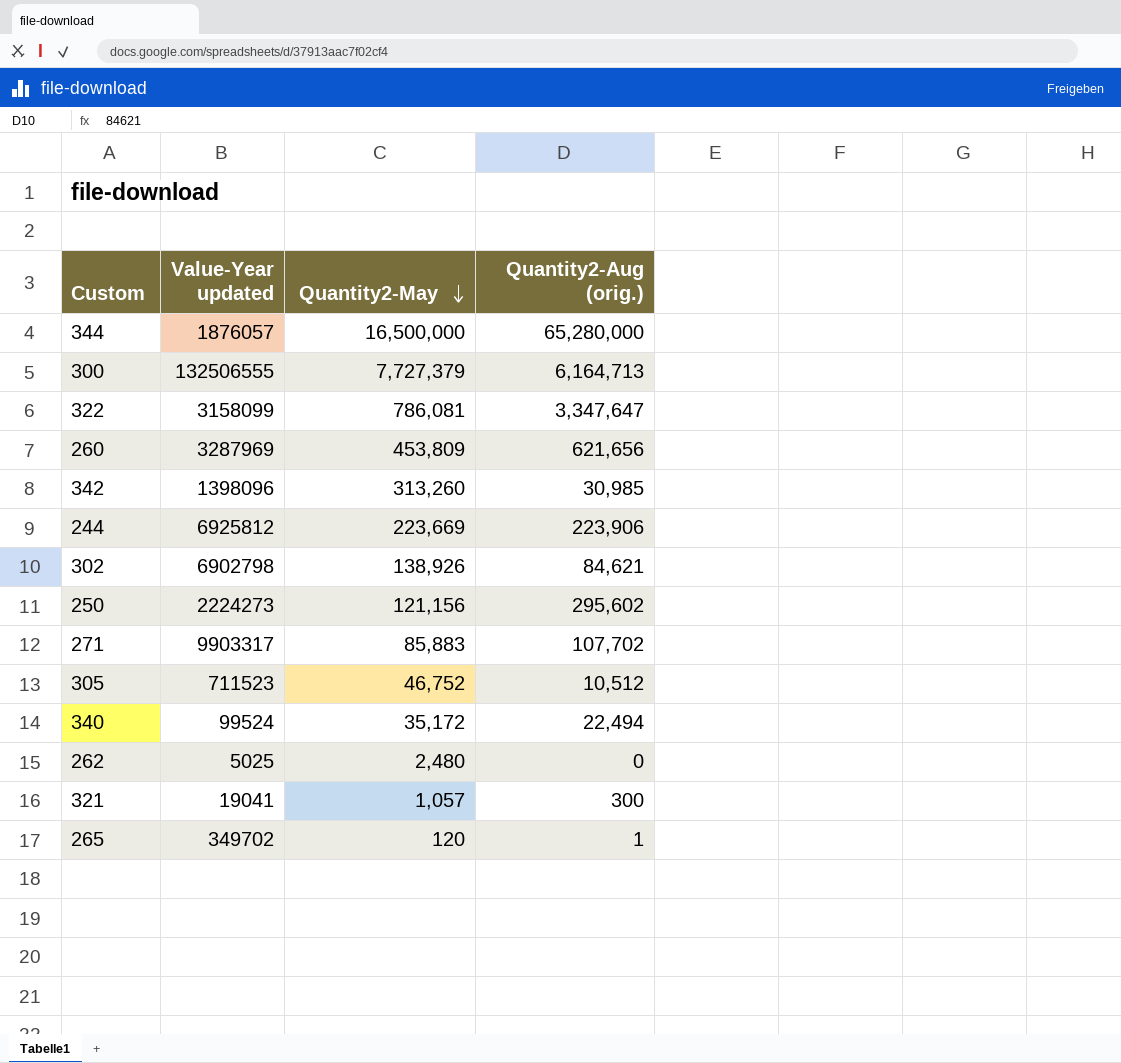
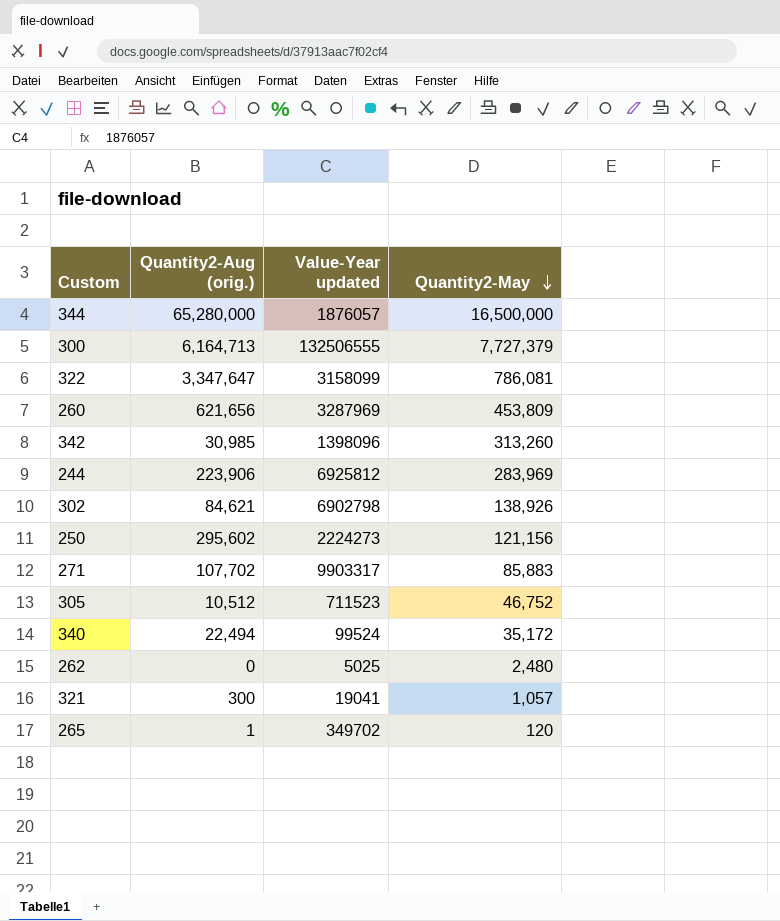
column Quantity2-Aug (orig.) | position: 4 -> 2
244 | Quantity2-May: 223,669 -> 283,969

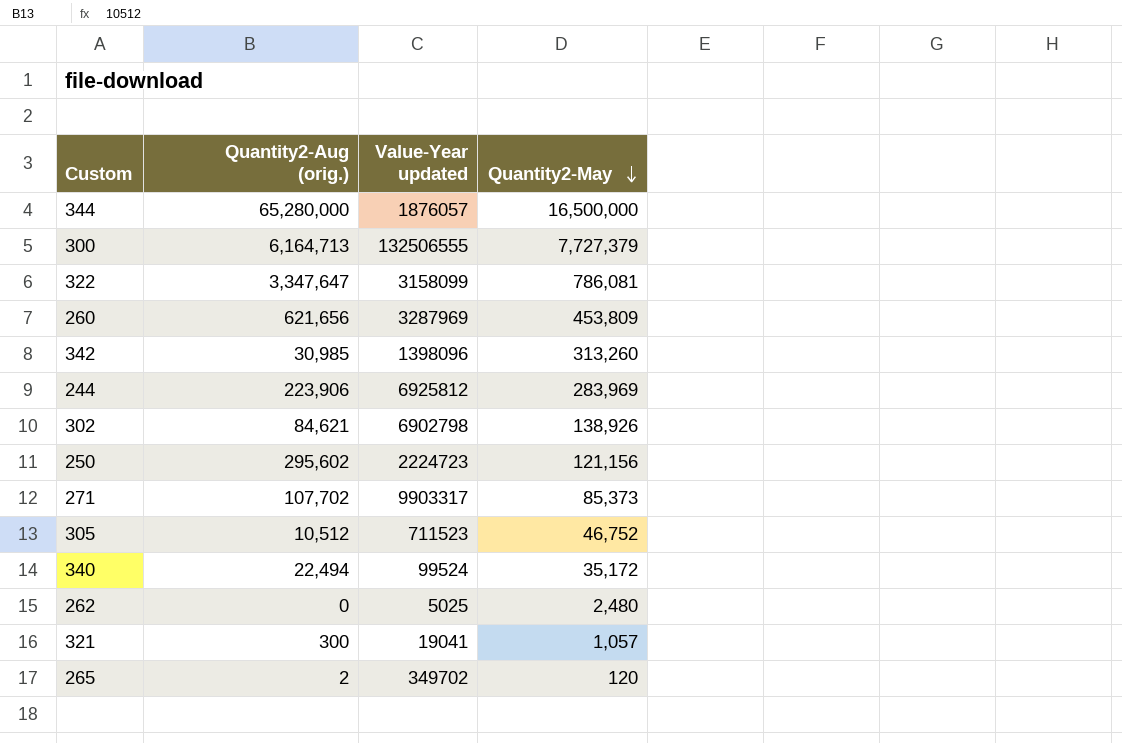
250 | Value-Year updated: 2224273 -> 2224723
271 | Quantity2-May: 85,883 -> 85,373
265 | Quantity2-Aug (orig.): 1 -> 2

